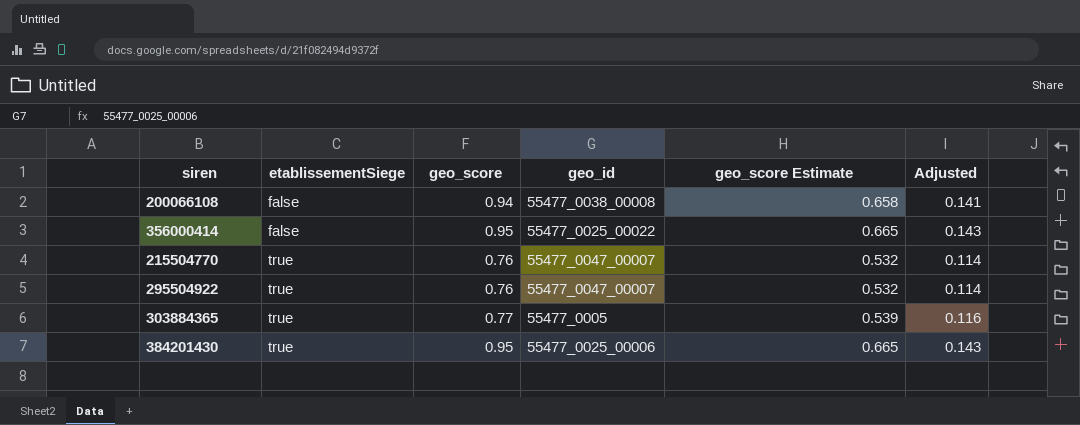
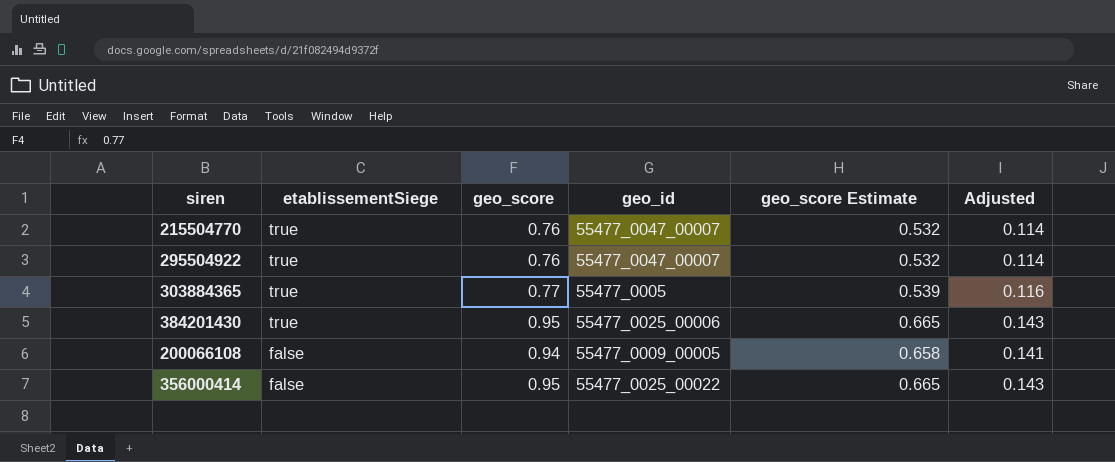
row order: etablissementSiege ascending -> etablissementSiege descending
200066108 | geo_id: 55477_0038_00008 -> 55477_0009_00005

